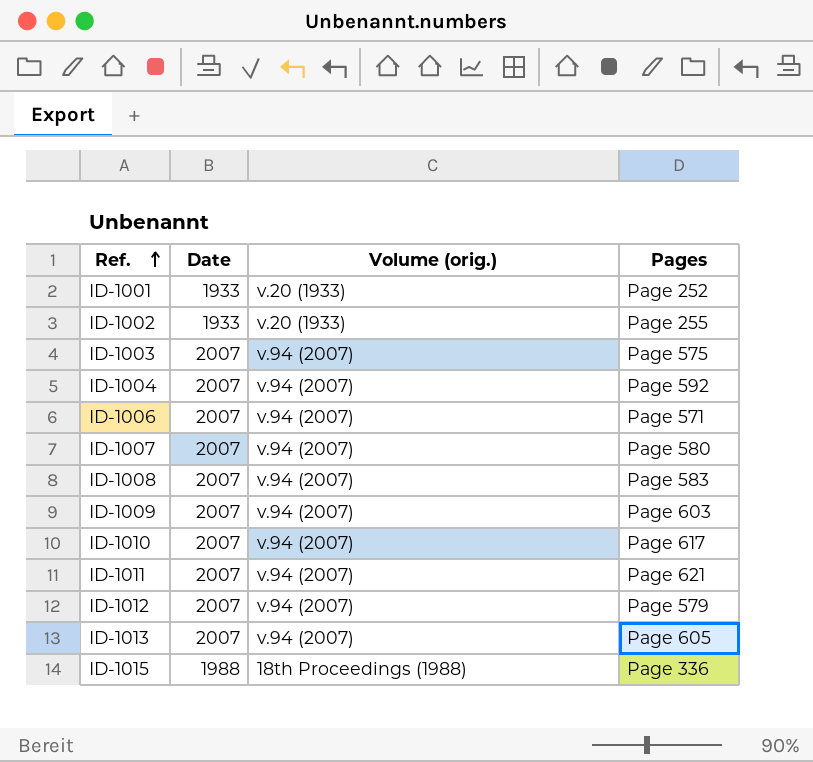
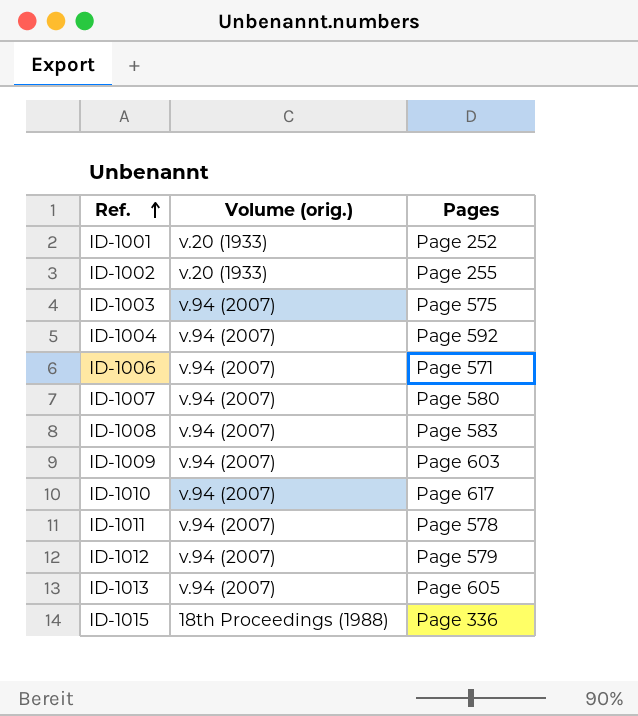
column Date | position: 2 -> none
ID-1011 | Pages: Page 621 -> Page 578

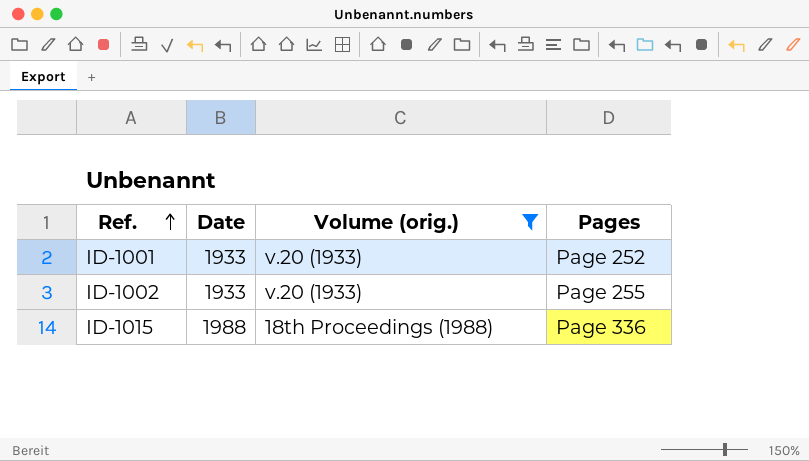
filter: none -> Volume (orig.) != v.94 (2007)
column Date | position: none -> 2

